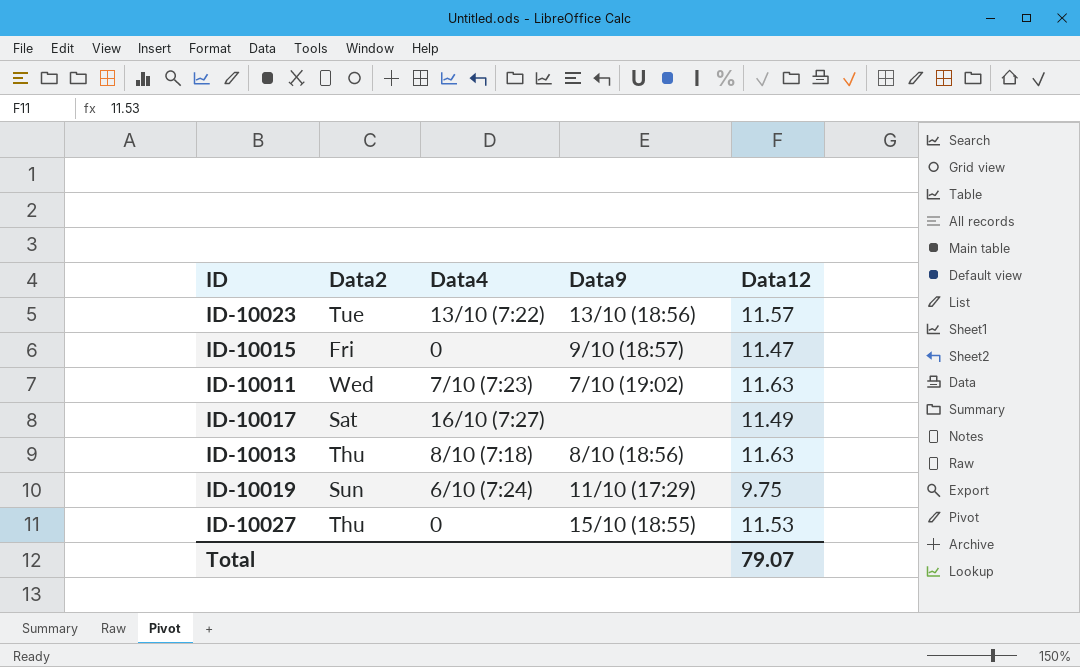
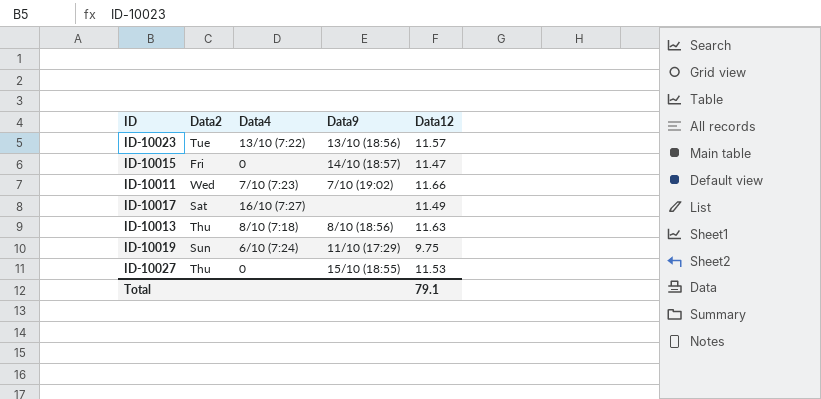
ID-10015 | Data9: 9/10 (18:57) -> 14/10 (18:57)
ID-10011 | Data12: 11.63 -> 11.66
Total | Data12: 79.07 -> 79.1

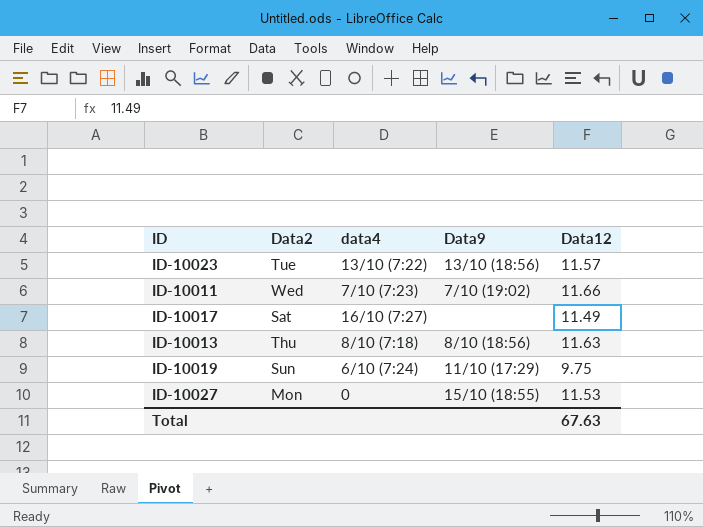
column name: Data4 -> data4
row ID-10015: Fri | 0 | 14/10 (18:57) | 11.47 -> none
ID-10027 | Data2: Thu -> Mon
Total | Data12: 79.1 -> 67.63

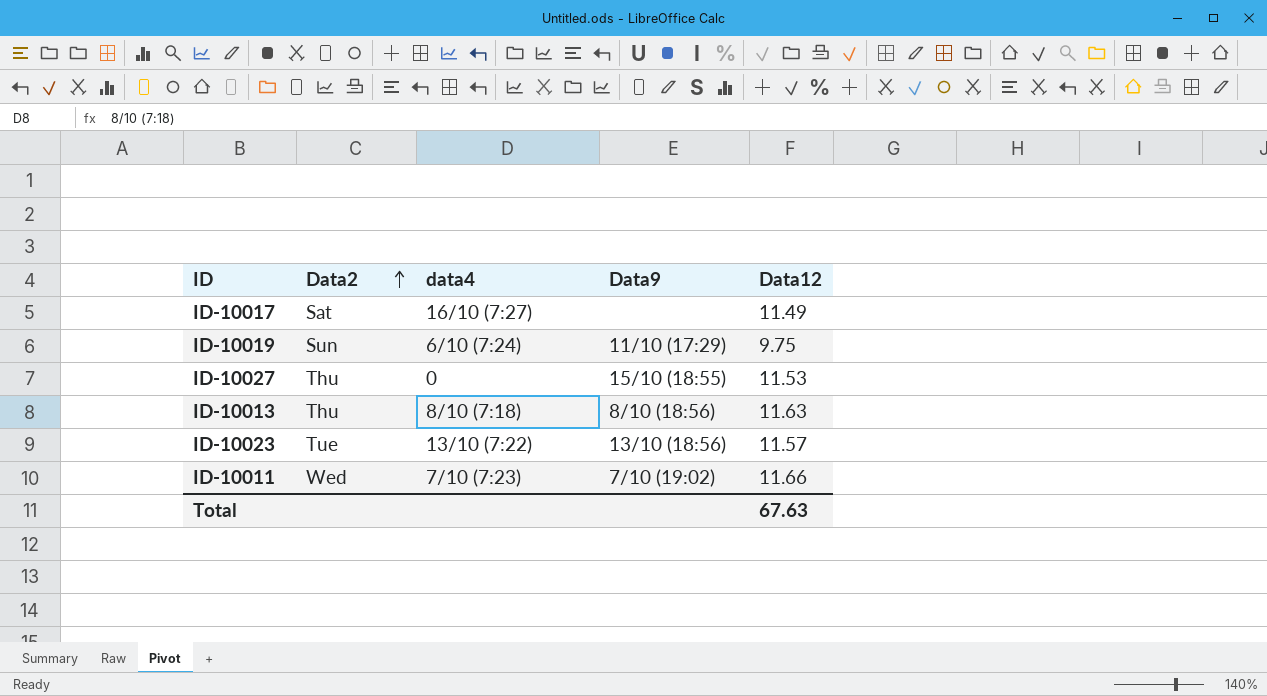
row order: none -> Data2 ascending
ID-10027 | Data2: Mon -> Thu

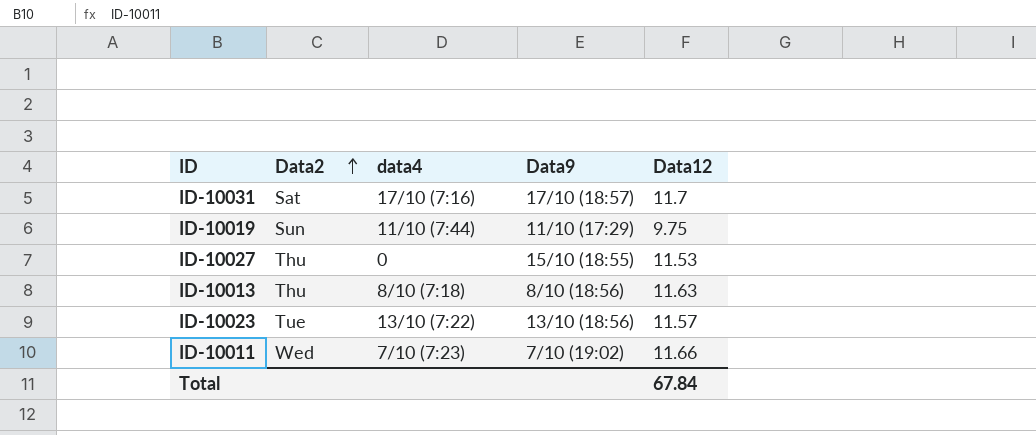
row ID-10017: Sat | 16/10 (7:27) | none | 11.49 -> none
row ID-10031: none -> Sat | 17/10 (7:16) | 17/10 (18:57) | 11.7
ID-10019 | data4: 6/10 (7:24) -> 11/10 (7:44)
Total | Data12: 67.63 -> 67.84

